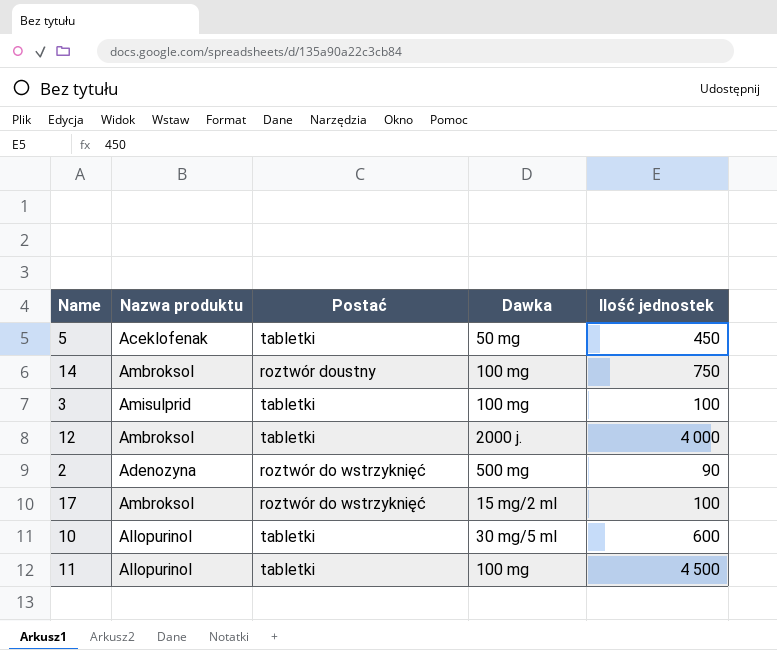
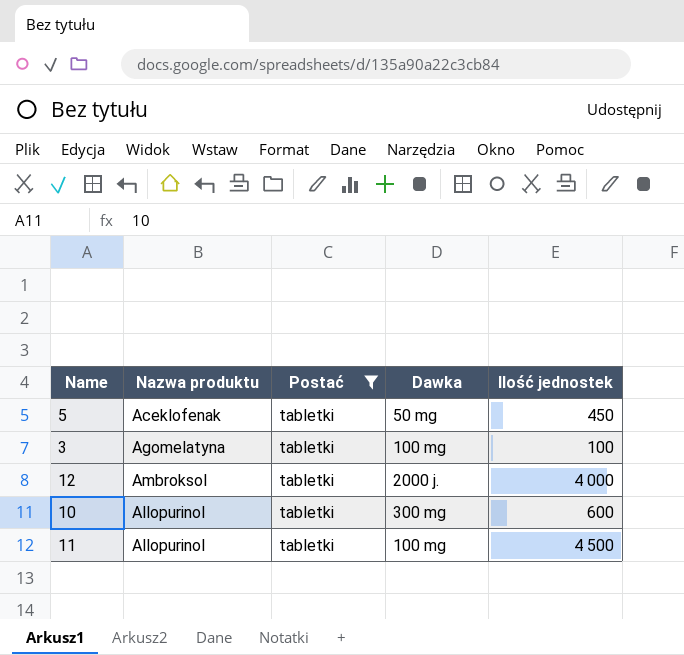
filter: none -> Postać = tabletki
3 | Nazwa produktu: Amisulprid -> Agomelatyna
10 | Dawka: 30 mg/5 ml -> 300 mg

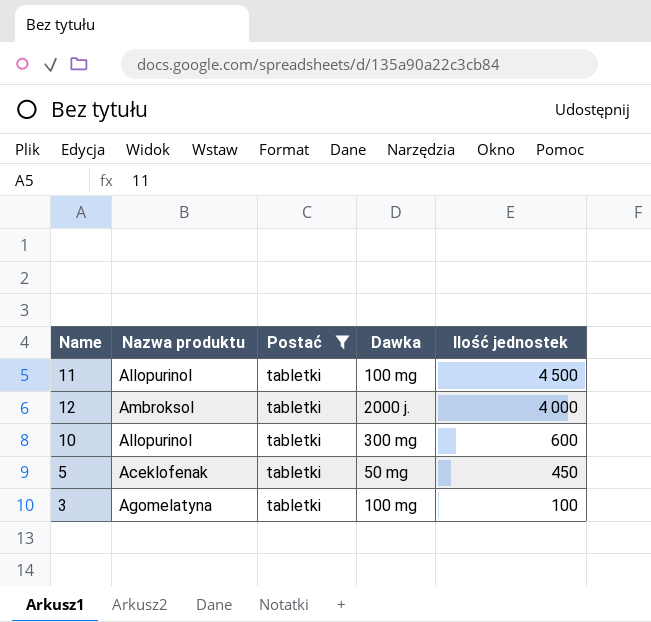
row order: none -> Ilość jednostek descending

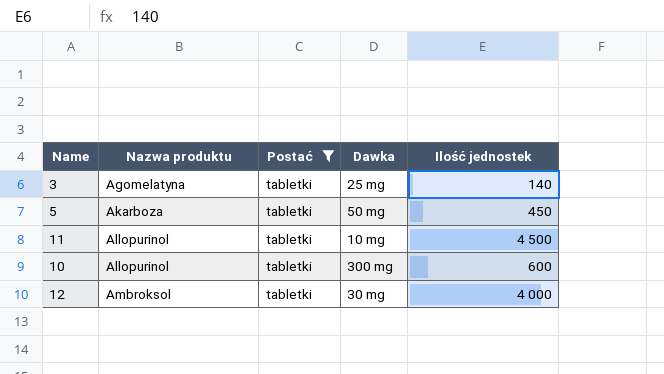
row order: Ilość jednostek descending -> Nazwa produktu ascending
3 | Dawka: 100 mg -> 25 mg
3 | Ilość jednostek: 100 -> 140
5 | Nazwa produktu: Aceklofenak -> Akarboza
11 | Dawka: 100 mg -> 10 mg
12 | Dawka: 2000 j. -> 30 mg

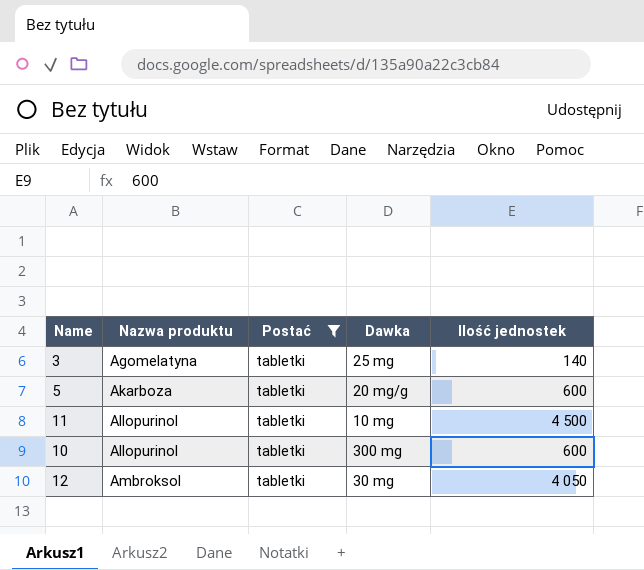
5 | Dawka: 50 mg -> 20 mg/g
5 | Ilość jednostek: 450 -> 600
12 | Ilość jednostek: 4 000 -> 4 050

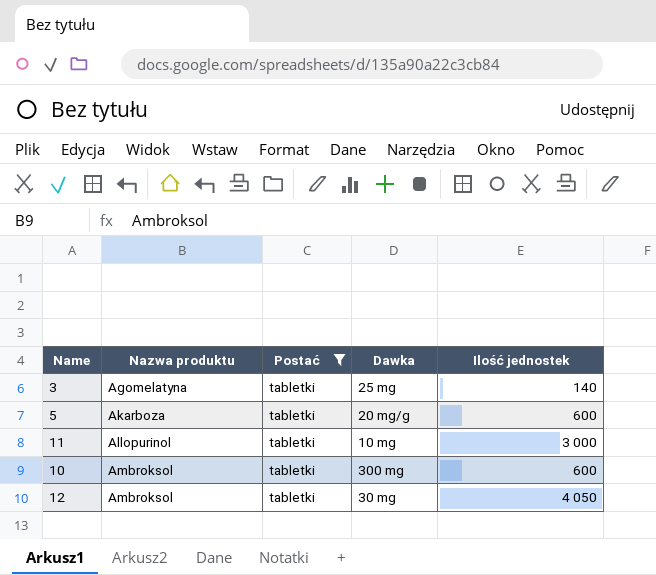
11 | Ilość jednostek: 4 500 -> 3 000
10 | Nazwa produktu: Allopurinol -> Ambroksol

